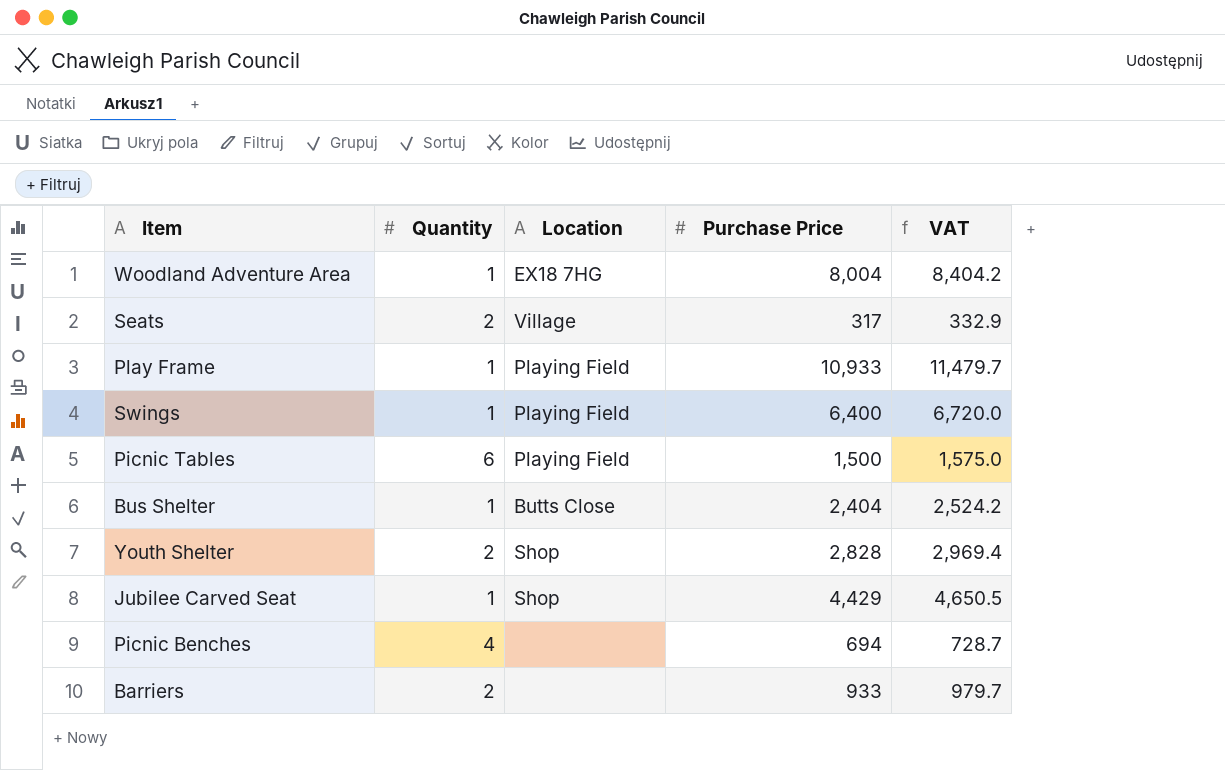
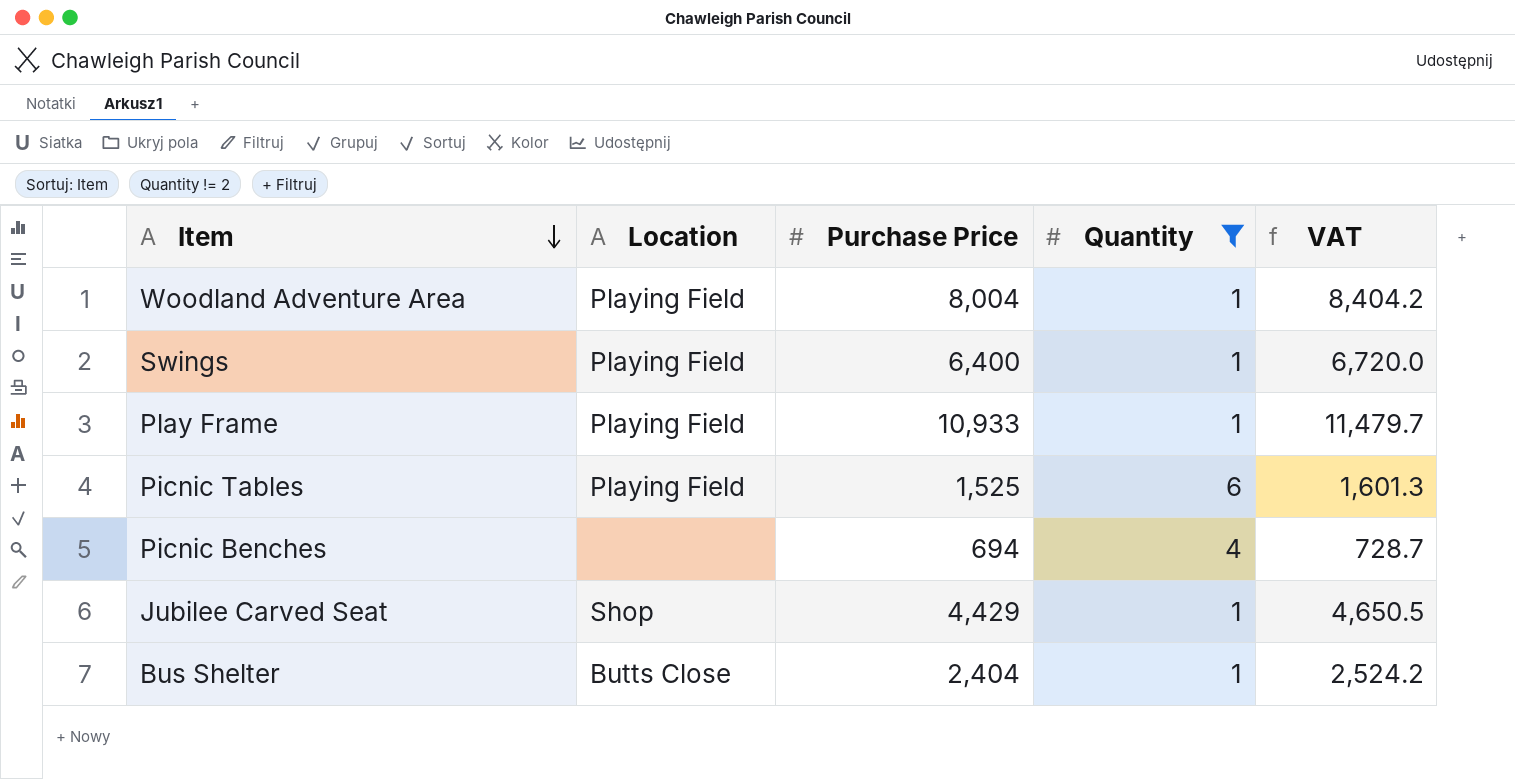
filter: none -> Quantity != 2
row order: none -> Item descending
column Quantity | position: 2 -> 4
Woodland Adventure Area | Location: EX18 7HG -> Playing Field
Picnic Tables | Purchase Price: 1,500 -> 1,525
Picnic Tables | VAT: 1,575.0 -> 1,601.3

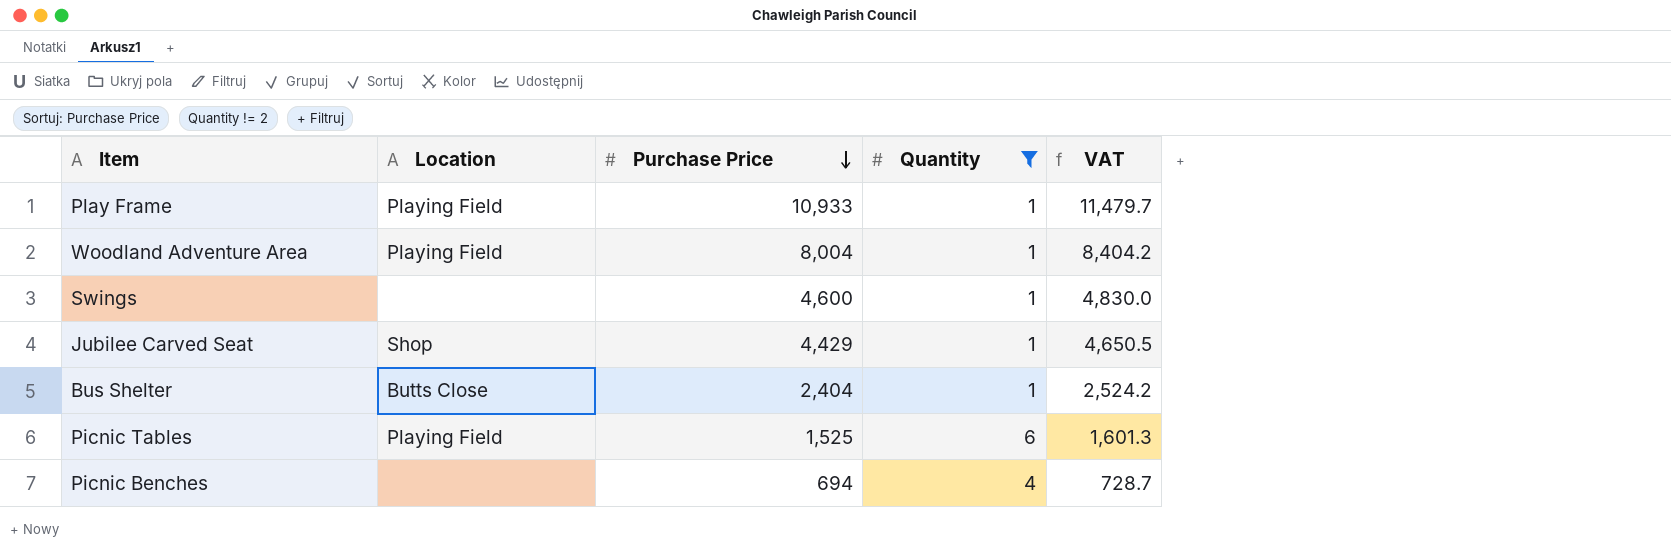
row order: Item descending -> Purchase Price descending
Swings | Location: Playing Field -> none
Swings | Purchase Price: 6,400 -> 4,600
Swings | VAT: 6,720.0 -> 4,830.0

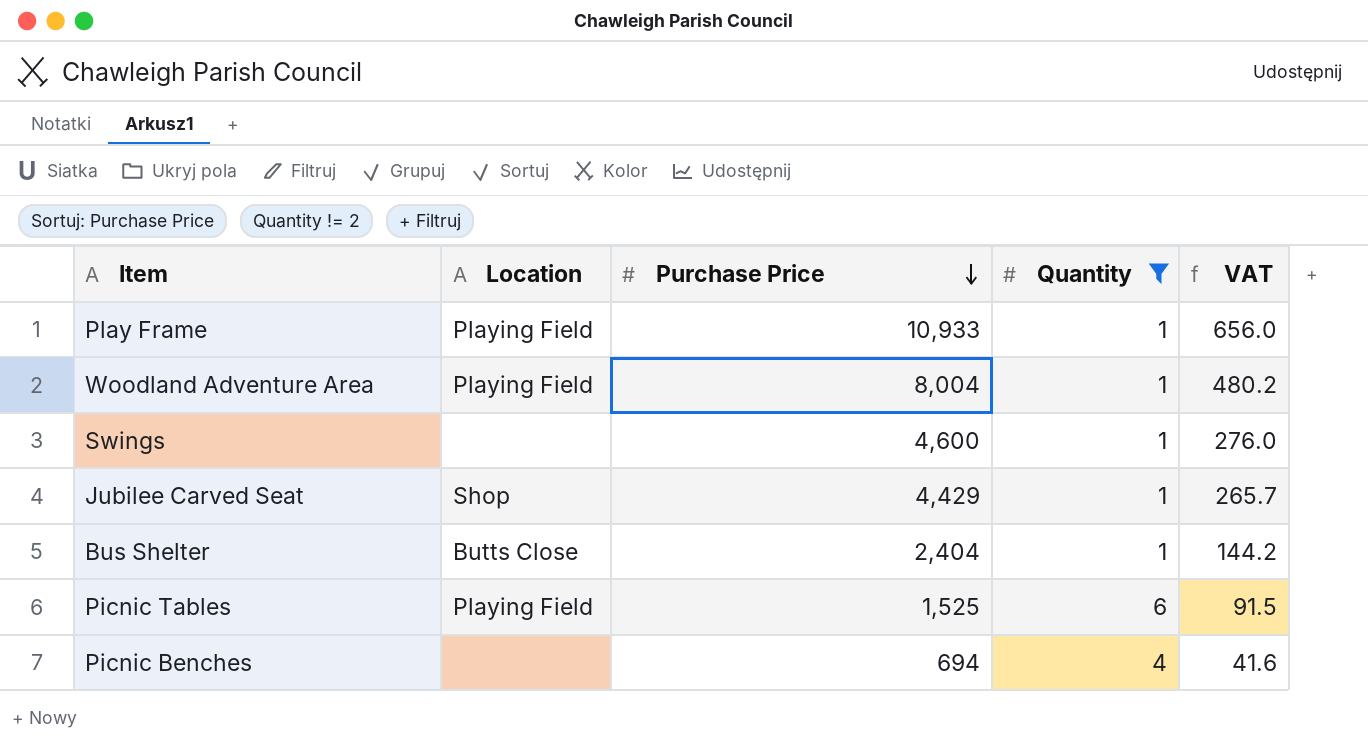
column VAT | formula: [Purchase Price] * 1.05 -> [Purchase Price] * 0.06

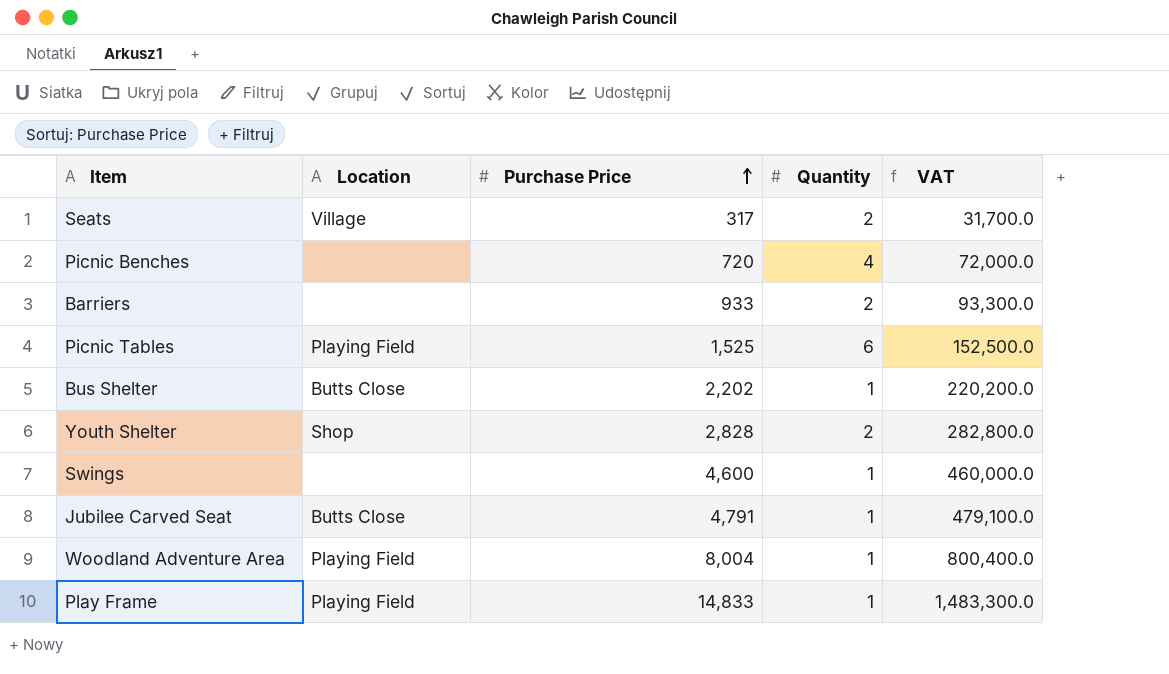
filter: Quantity != 2 -> none
row order: Purchase Price descending -> Purchase Price ascending
column VAT | formula: [Purchase Price] * 0.06 -> [Purchase Price] * 100
Picnic Benches | Purchase Price: 694 -> 720
Bus Shelter | Purchase Price: 2,404 -> 2,202
Jubilee Carved Seat | Location: Shop -> Butts Close
Jubilee Carved Seat | Purchase Price: 4,429 -> 4,791
Play Frame | Purchase Price: 10,933 -> 14,833

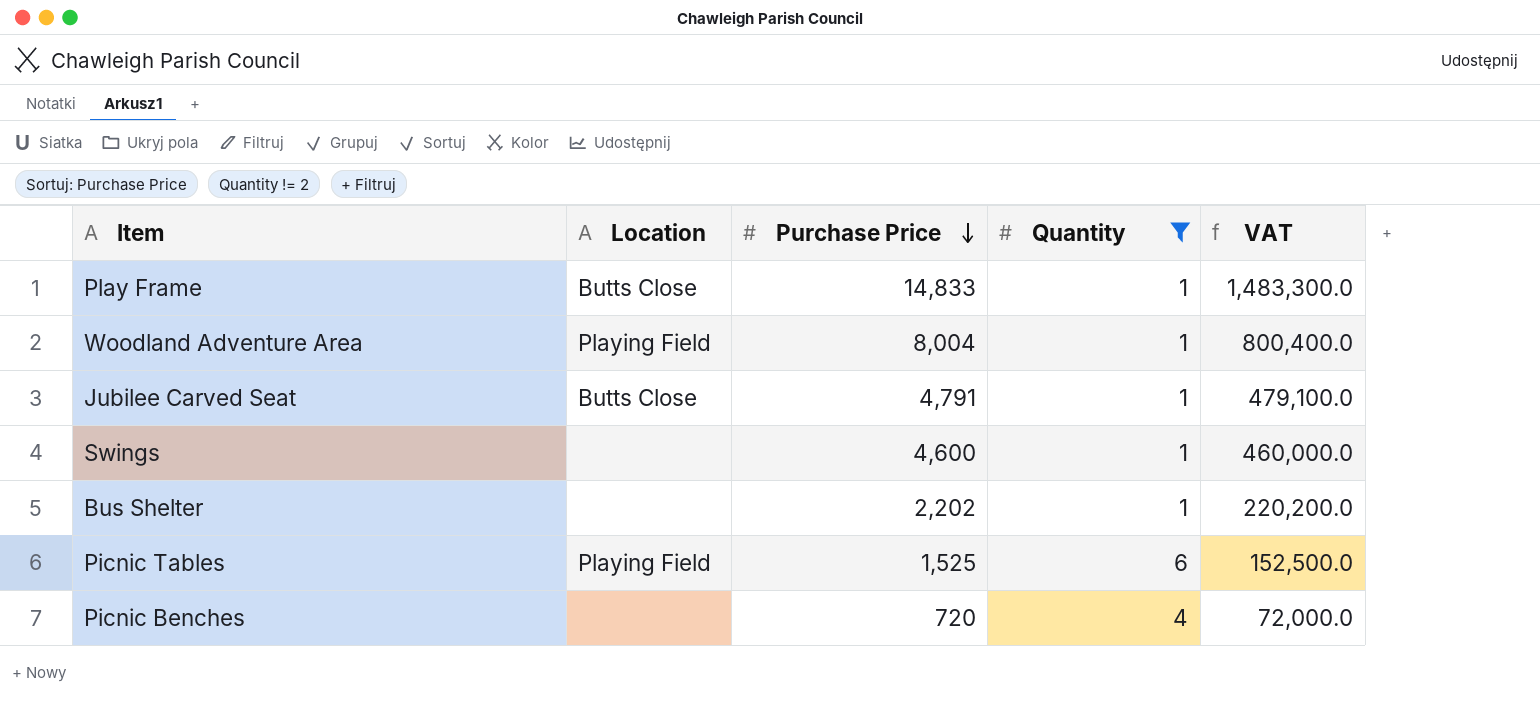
filter: none -> Quantity != 2
row order: Purchase Price ascending -> Purchase Price descending
Play Frame | Location: Playing Field -> Butts Close
Bus Shelter | Location: Butts Close -> none

